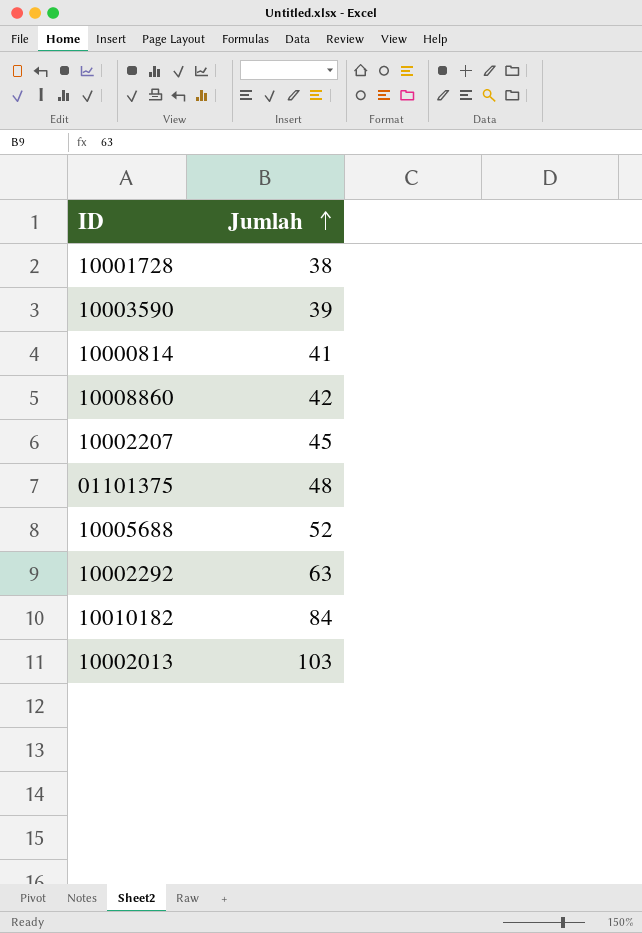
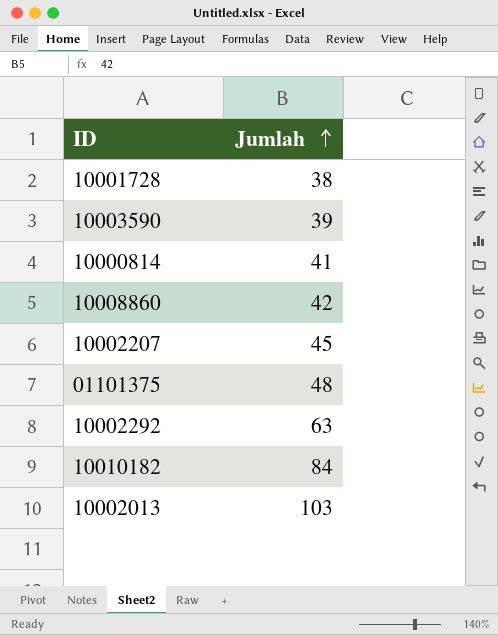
row 10005688: 52 -> none

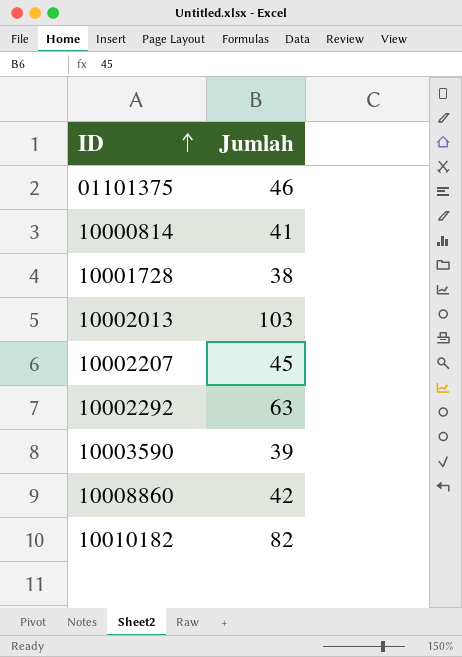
row order: Jumlah ascending -> ID ascending
01101375 | Jumlah: 48 -> 46
10010182 | Jumlah: 84 -> 82

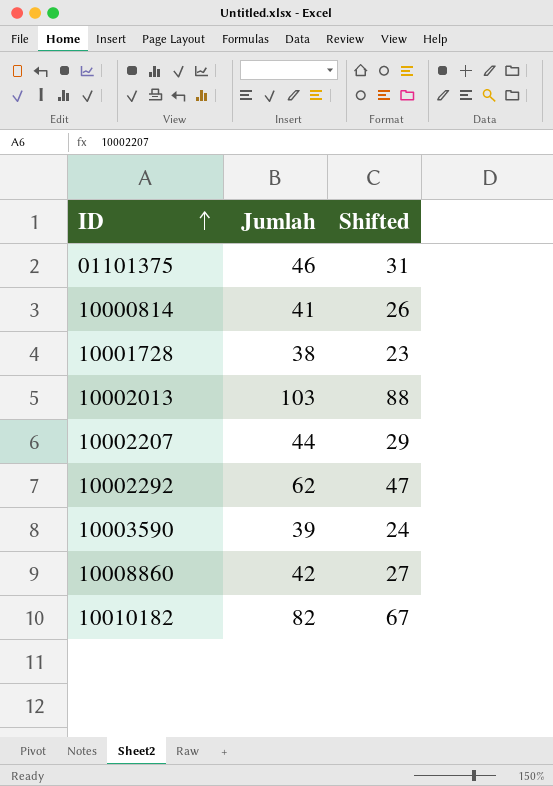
column Shifted | formula: none -> [Jumlah] - 15
10002207 | Jumlah: 45 -> 44
10002292 | Jumlah: 63 -> 62

